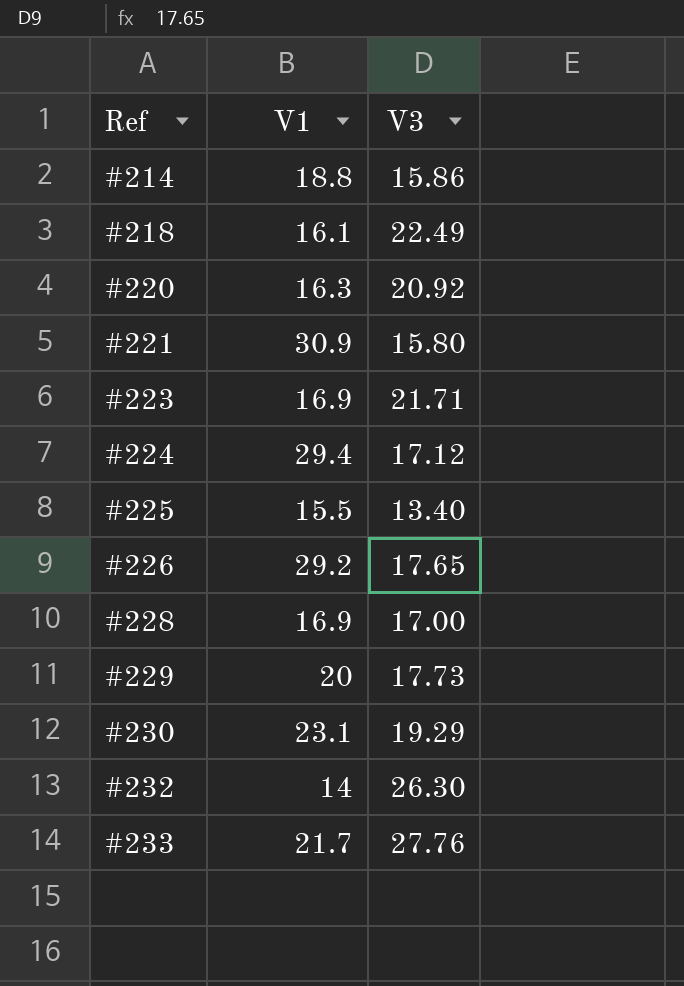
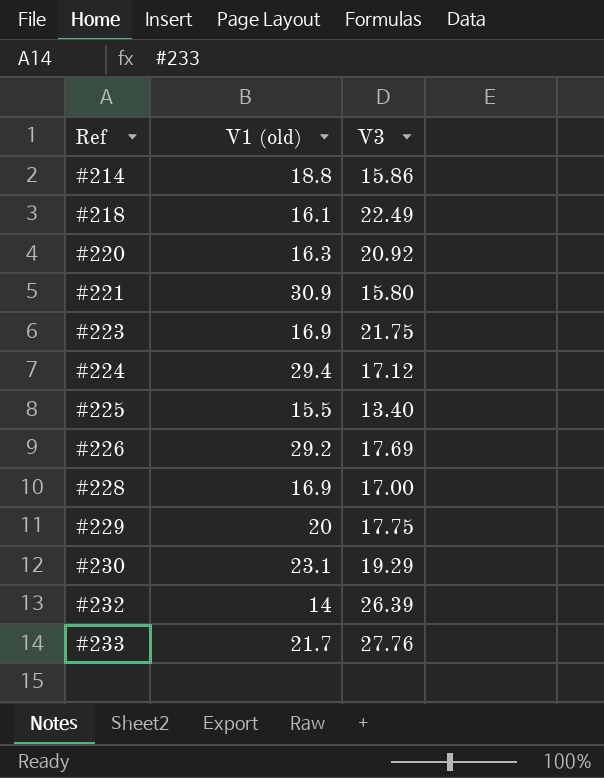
column name: V1 -> V1 (old)
#223 | V3: 21.71 -> 21.75
#226 | V3: 17.65 -> 17.69
#229 | V3: 17.73 -> 17.75
#232 | V3: 26.30 -> 26.39

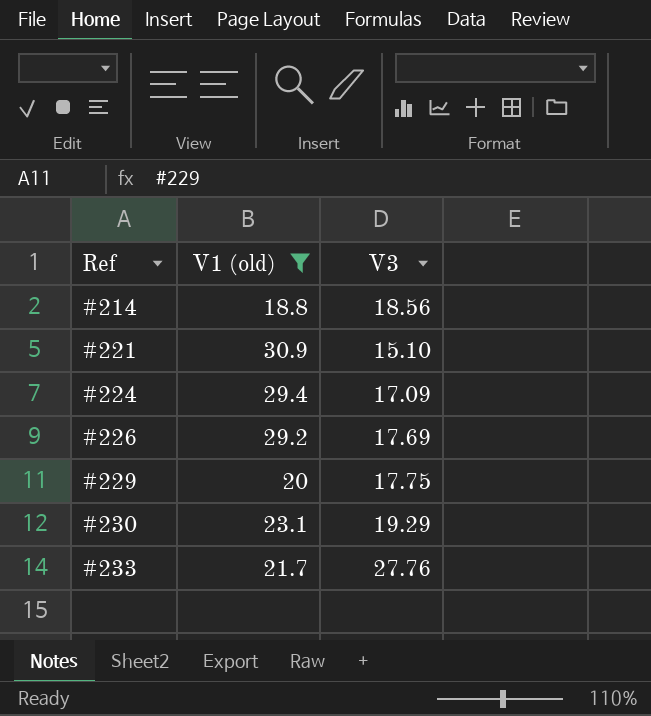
filter: none -> V1 (old) >= 18.8
#214 | V3: 15.86 -> 18.56
#221 | V3: 15.80 -> 15.10
#224 | V3: 17.12 -> 17.09

